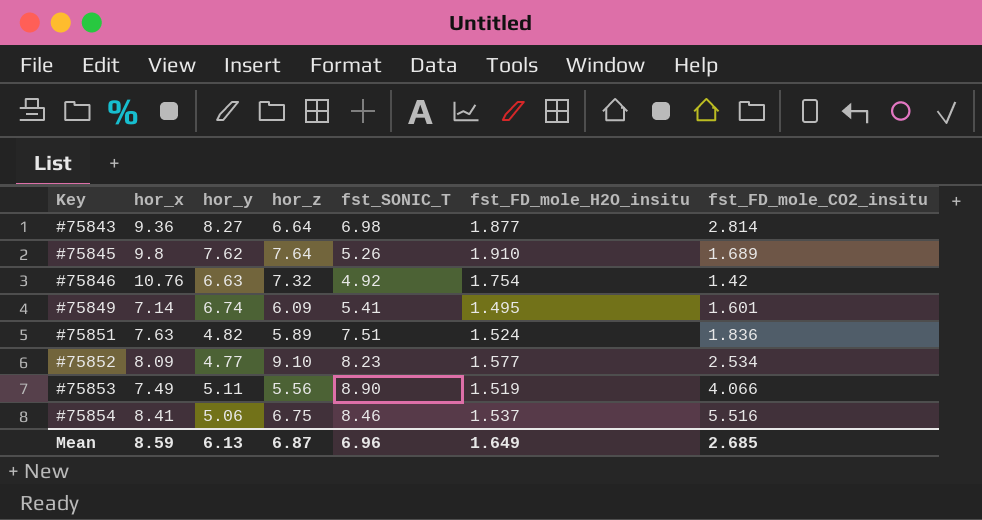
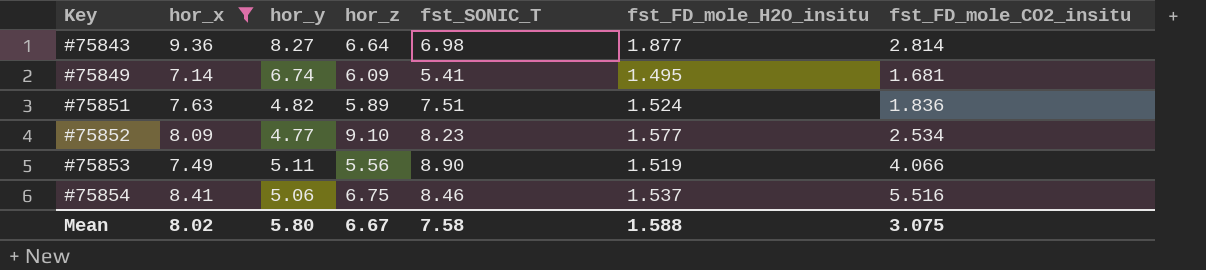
filter: none -> hor_x <= 9.36
#75849 | fst_FD_mole_CO2_insitu: 1.601 -> 1.681
Mean | hor_x: 8.59 -> 8.02
Mean | hor_y: 6.13 -> 5.80
Mean | hor_z: 6.87 -> 6.67
Mean | fst_SONIC_T: 6.96 -> 7.58
Mean | fst_FD_mole_H2O_insitu: 1.649 -> 1.588
Mean | fst_FD_mole_CO2_insitu: 2.685 -> 3.075

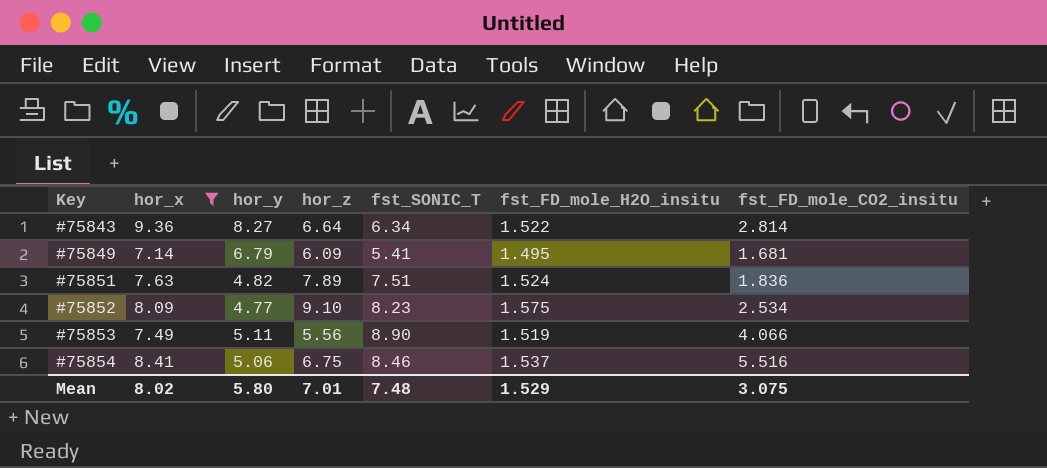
#75843 | fst_SONIC_T: 6.98 -> 6.34
#75843 | fst_FD_mole_H2O_insitu: 1.877 -> 1.522
#75849 | hor_y: 6.74 -> 6.79
#75851 | hor_z: 5.89 -> 7.89
#75852 | fst_FD_mole_H2O_insitu: 1.577 -> 1.575
Mean | hor_z: 6.67 -> 7.01
Mean | fst_SONIC_T: 7.58 -> 7.48
Mean | fst_FD_mole_H2O_insitu: 1.588 -> 1.529

